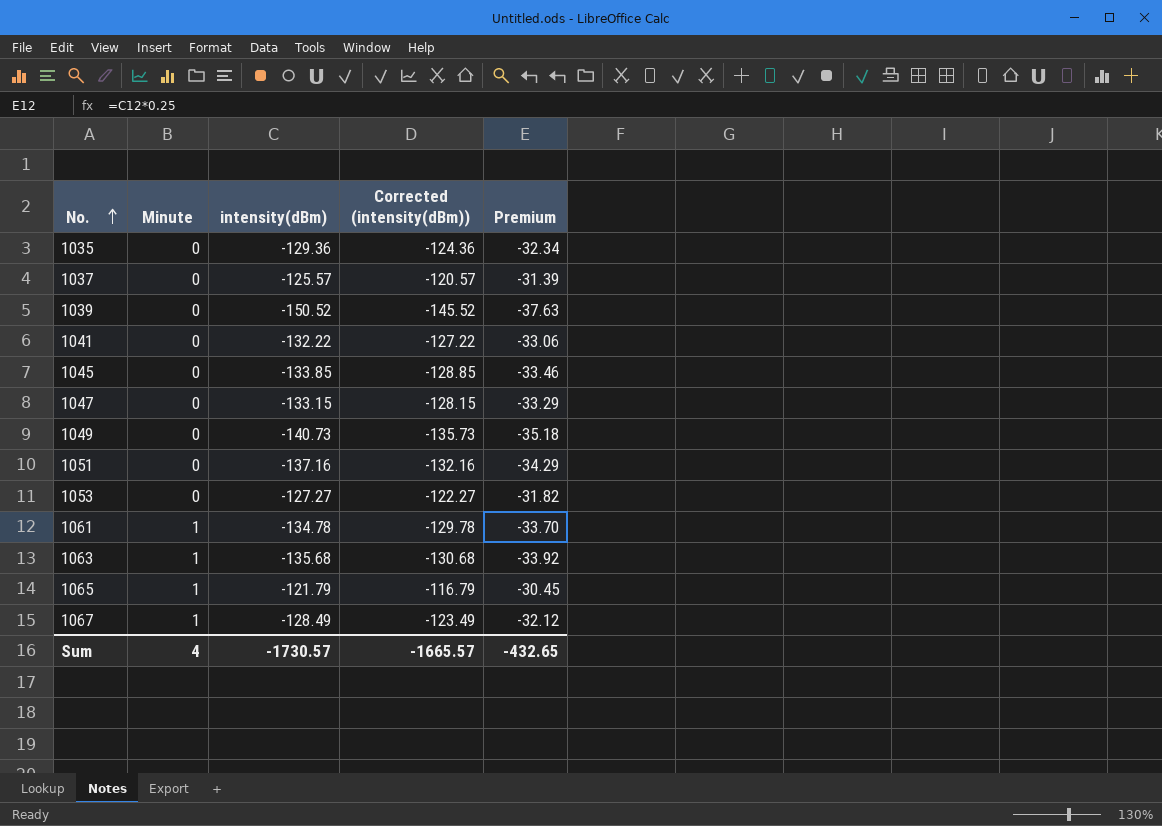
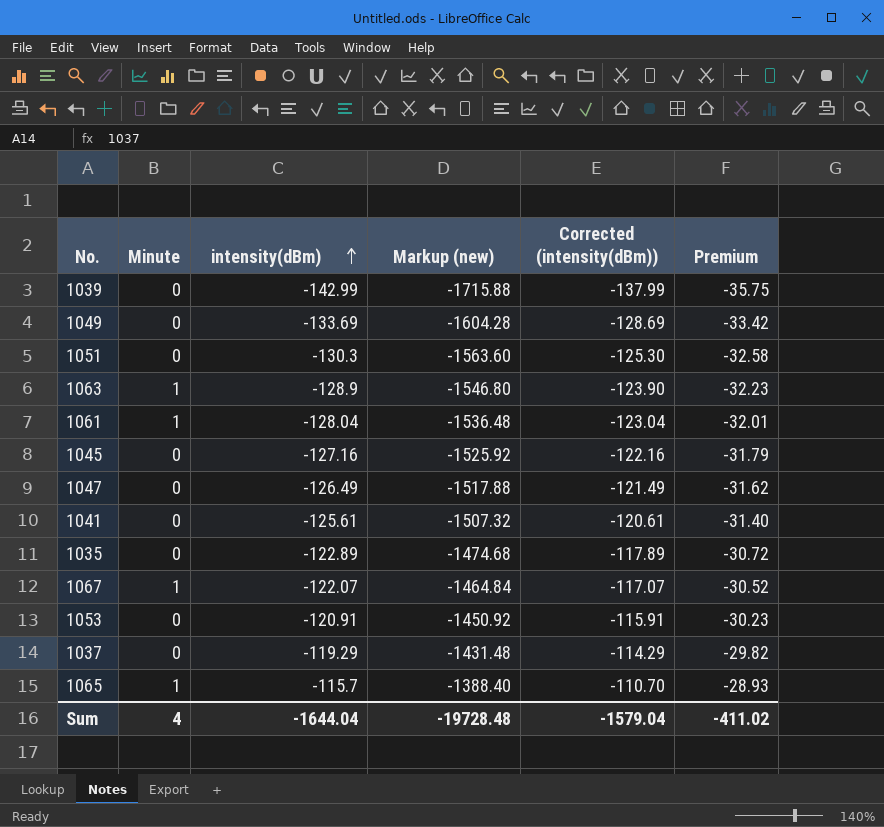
row order: No. ascending -> intensity(dBm) ascending
column Markup (new) | formula: none -> [intensity(dBm)] * 12
1039 | intensity(dBm): -150.52 -> -142.99
1039 | Corrected (intensity(dBm)): -145.52 -> -137.99
1039 | Premium: -37.63 -> -35.75
1049 | intensity(dBm): -140.73 -> -133.69
1049 | Corrected (intensity(dBm)): -135.73 -> -128.69
1049 | Premium: -35.18 -> -33.42
1051 | intensity(dBm): -137.16 -> -130.3
1051 | Corrected (intensity(dBm)): -132.16 -> -125.30
1051 | Premium: -34.29 -> -32.58
1063 | intensity(dBm): -135.68 -> -128.9
1063 | Corrected (intensity(dBm)): -130.68 -> -123.90
1063 | Premium: -33.92 -> -32.23
1061 | intensity(dBm): -134.78 -> -128.04
1061 | Corrected (intensity(dBm)): -129.78 -> -123.04
1061 | Premium: -33.70 -> -32.01
1045 | intensity(dBm): -133.85 -> -127.16
1045 | Corrected (intensity(dBm)): -128.85 -> -122.16
1045 | Premium: -33.46 -> -31.79
1047 | intensity(dBm): -133.15 -> -126.49
1047 | Corrected (intensity(dBm)): -128.15 -> -121.49
1047 | Premium: -33.29 -> -31.62
1041 | intensity(dBm): -132.22 -> -125.61
1041 | Corrected (intensity(dBm)): -127.22 -> -120.61
1041 | Premium: -33.06 -> -31.40
1035 | intensity(dBm): -129.36 -> -122.89
1035 | Corrected (intensity(dBm)): -124.36 -> -117.89
1035 | Premium: -32.34 -> -30.72
1067 | intensity(dBm): -128.49 -> -122.07
1067 | Corrected (intensity(dBm)): -123.49 -> -117.07
1067 | Premium: -32.12 -> -30.52
1053 | intensity(dBm): -127.27 -> -120.91
1053 | Corrected (intensity(dBm)): -122.27 -> -115.91
1053 | Premium: -31.82 -> -30.23
1037 | intensity(dBm): -125.57 -> -119.29
1037 | Corrected (intensity(dBm)): -120.57 -> -114.29
1037 | Premium: -31.39 -> -29.82
1065 | intensity(dBm): -121.79 -> -115.7
1065 | Corrected (intensity(dBm)): -116.79 -> -110.70
1065 | Premium: -30.45 -> -28.93
Sum | intensity(dBm): -1730.57 -> -1644.04
Sum | Corrected (intensity(dBm)): -1665.57 -> -1579.04
Sum | Premium: -432.65 -> -411.02

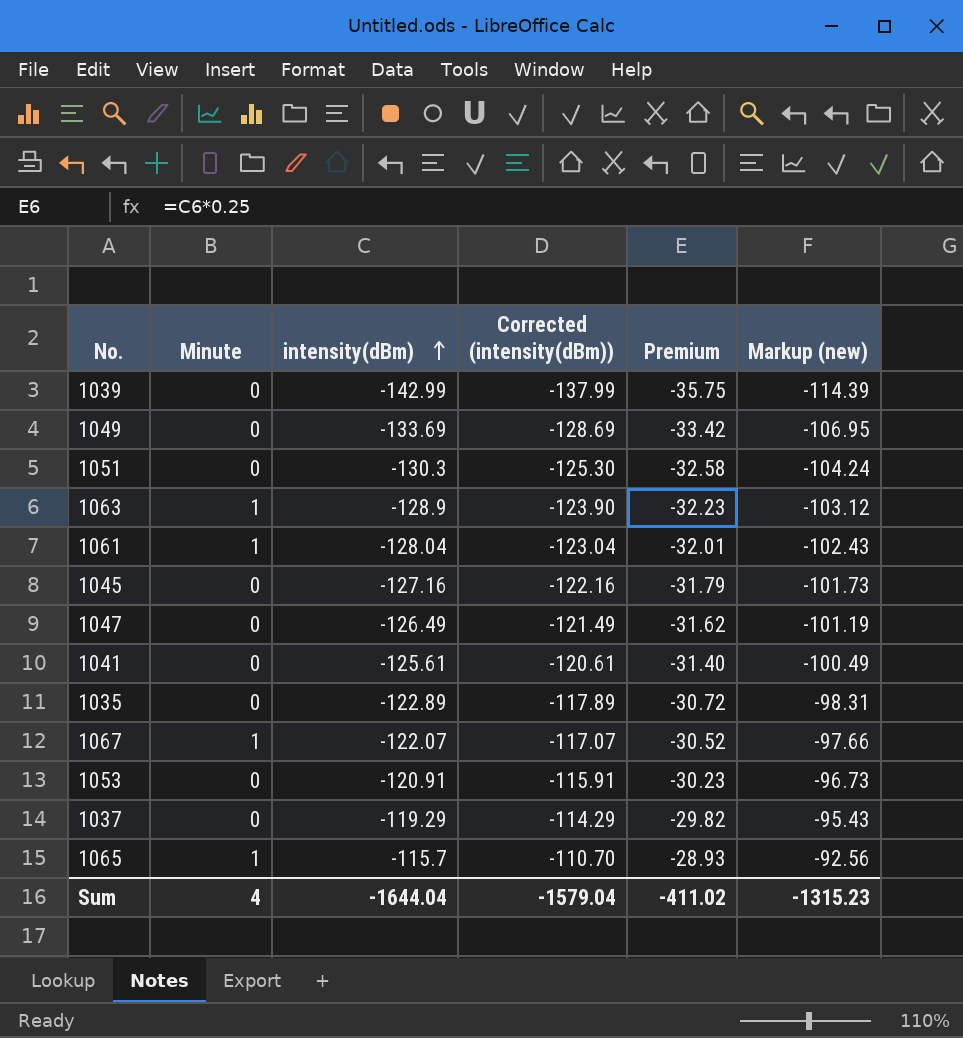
column Markup (new) | formula: [intensity(dBm)] * 12 -> [intensity(dBm)] * 0.8
column Markup (new) | position: 4 -> 6
Sum | Markup (new): -19728.48 -> -1315.23

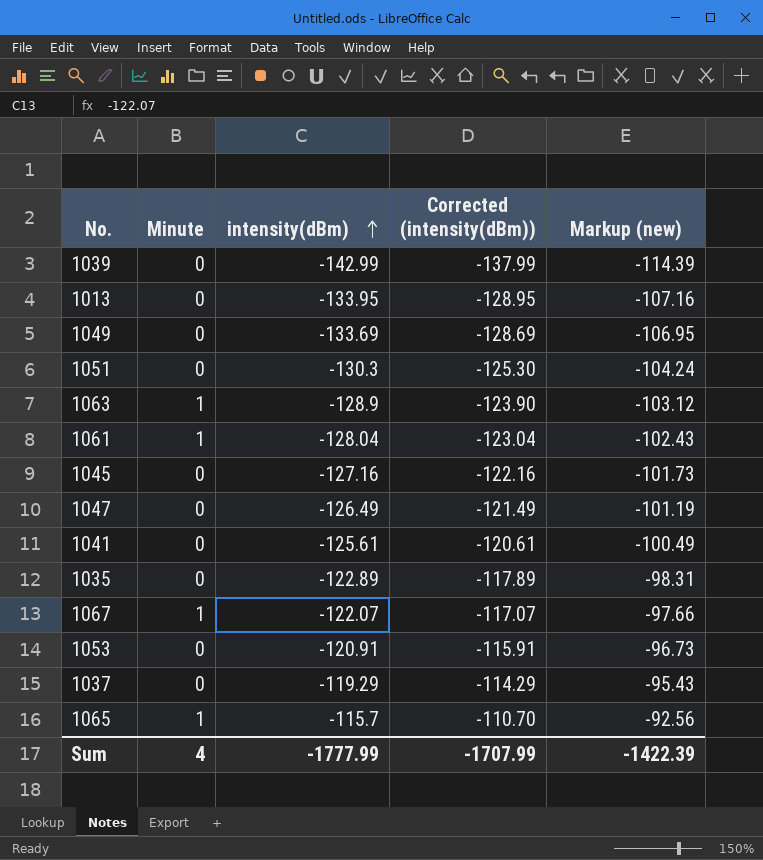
column Premium | formula: [intensity(dBm)] * 0.25 -> none
row 1013: none -> 0 | -133.95 | -128.95 | -107.16
Sum | intensity(dBm): -1644.04 -> -1777.99
Sum | Corrected (intensity(dBm)): -1579.04 -> -1707.99
Sum | Markup (new): -1315.23 -> -1422.39

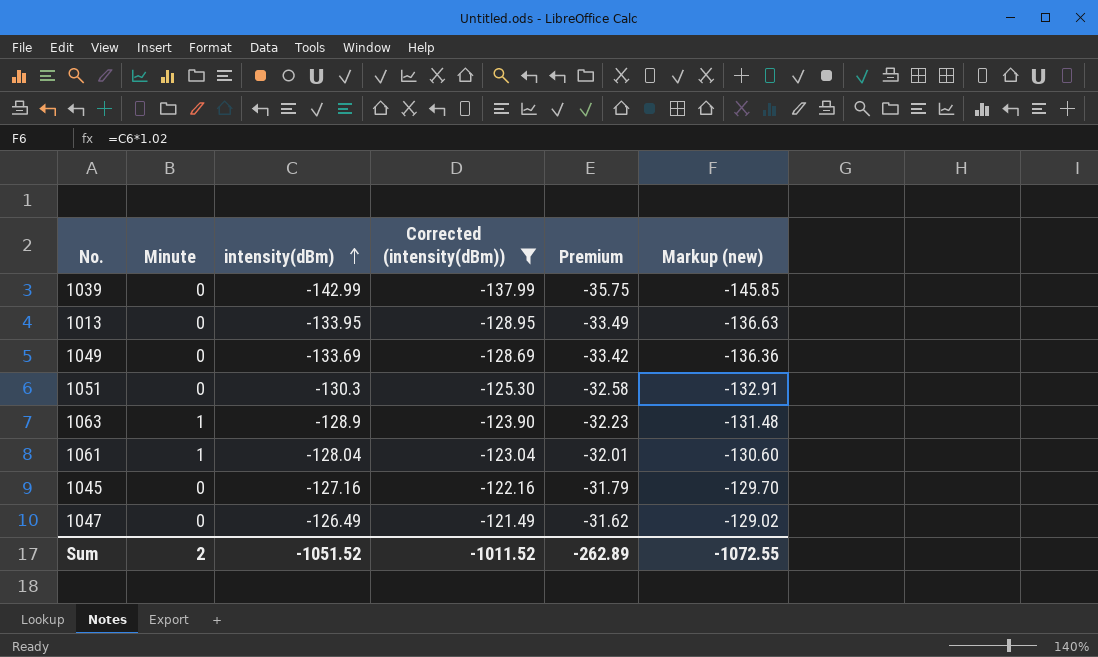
filter: none -> Corrected (intensity(dBm)) <= -121.49
column Premium | formula: none -> [intensity(dBm)] * 0.25
column Markup (new) | formula: [intensity(dBm)] * 0.8 -> [intensity(dBm)] * 1.02
Sum | Minute: 4 -> 2
Sum | intensity(dBm): -1777.99 -> -1051.52
Sum | Corrected (intensity(dBm)): -1707.99 -> -1011.52
Sum | Markup (new): -1422.39 -> -1072.55

